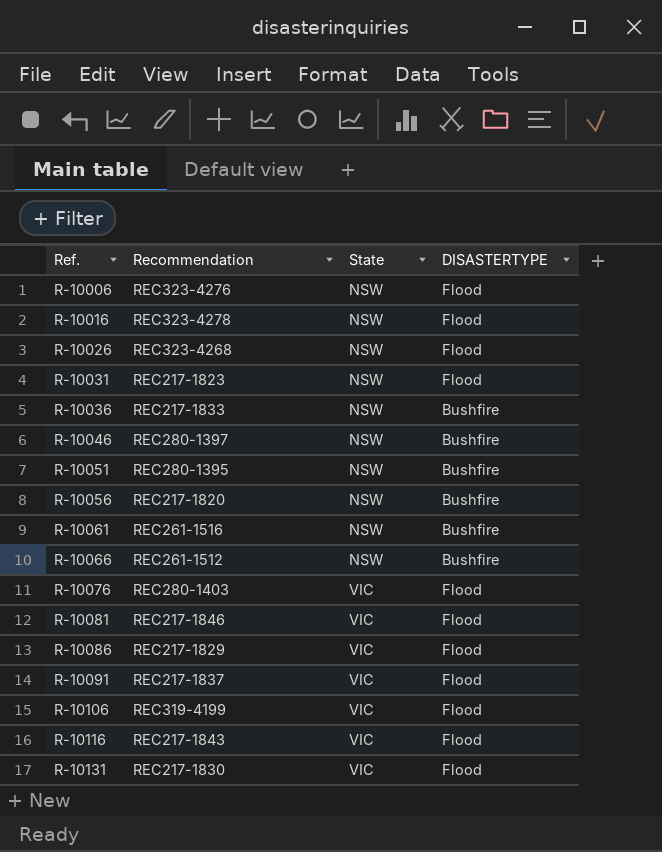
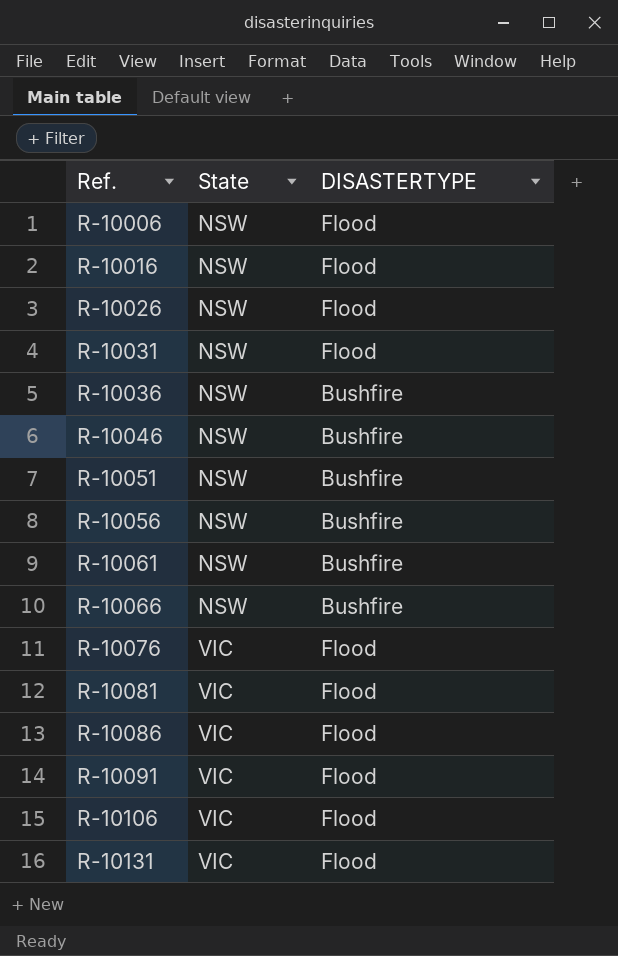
column Recommendation | position: 2 -> none
row R-10116: REC217-1843 | VIC | Flood -> none

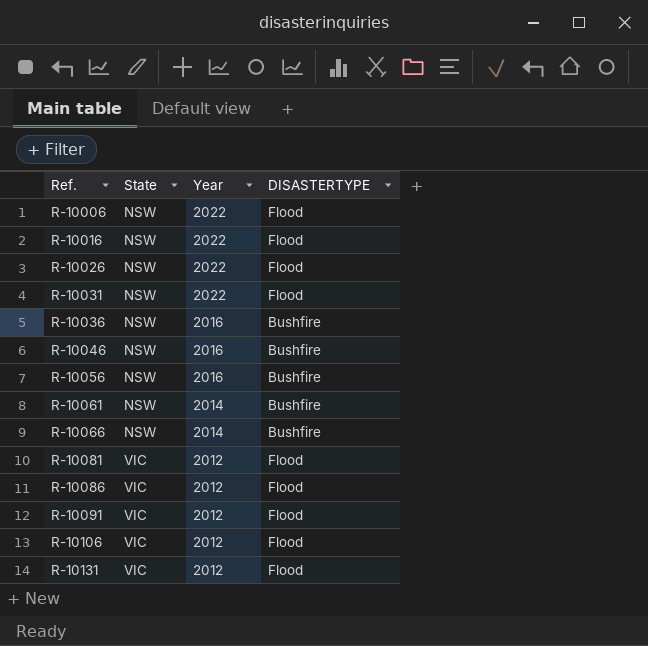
column Year | position: none -> 3
row R-10051: NSW | Bushfire -> none
row R-10076: VIC | Flood -> none

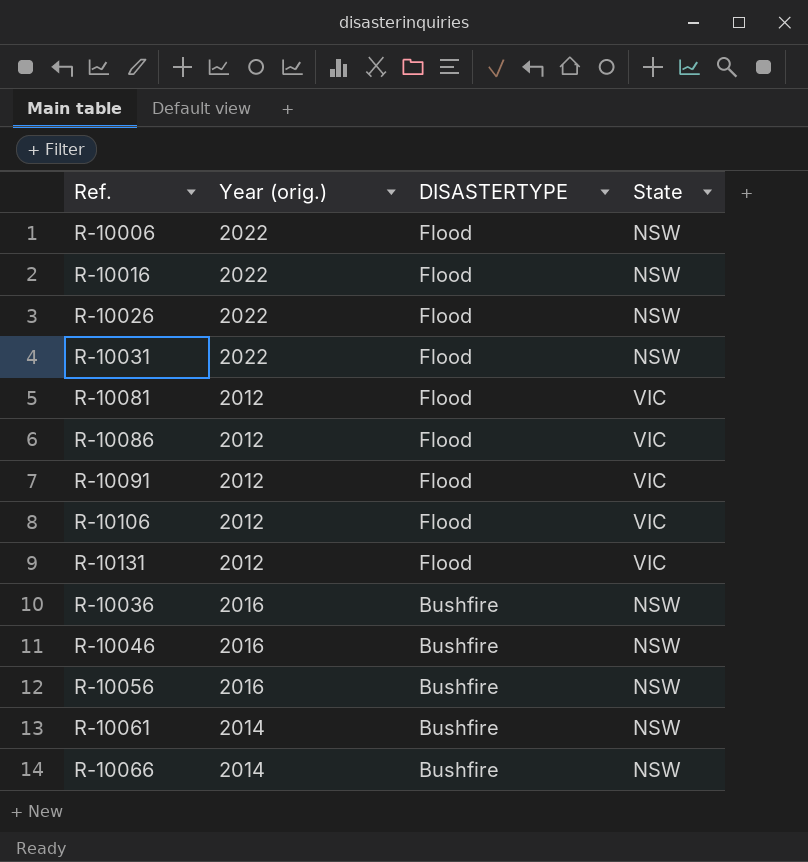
row order: Ref. ascending -> DISASTERTYPE descending
column name: Year -> Year (orig.)
column State | position: 2 -> 4

